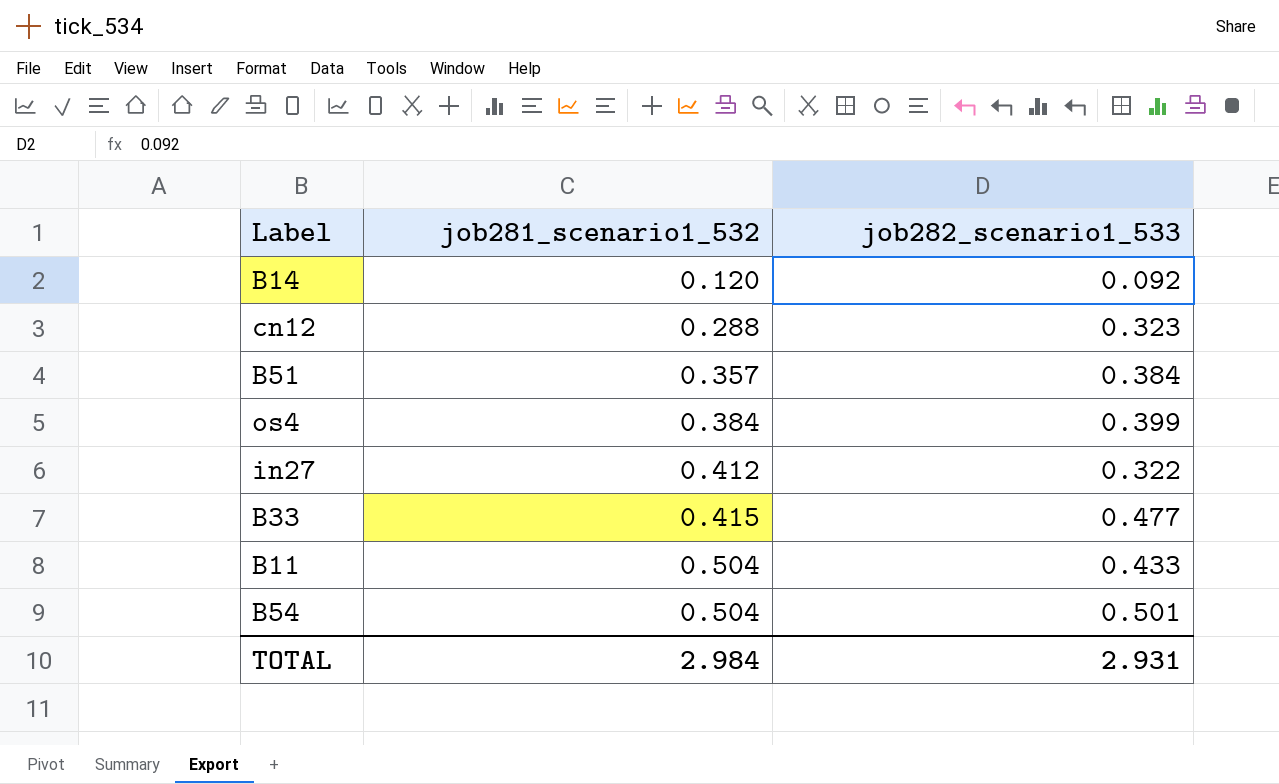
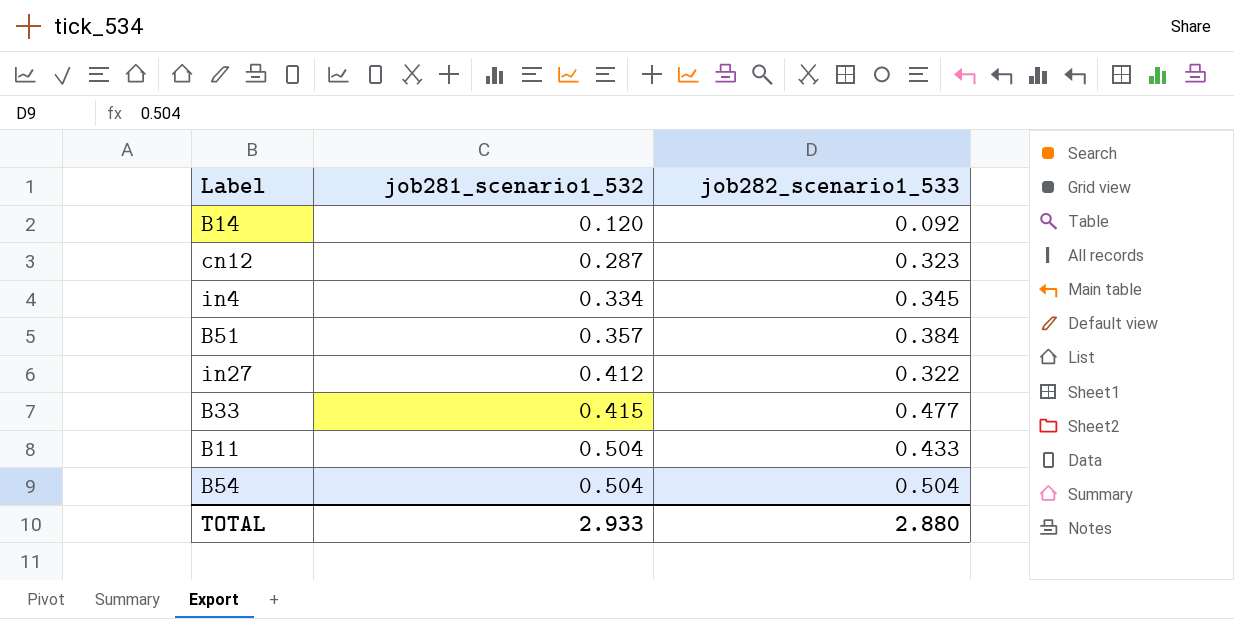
row os4: 0.384 | 0.399 -> none
cn12 | job281_scenario1_532: 0.288 -> 0.287
row in4: none -> 0.334 | 0.345
B54 | job282_scenario1_533: 0.501 -> 0.504
TOTAL | job281_scenario1_532: 2.984 -> 2.933
TOTAL | job282_scenario1_533: 2.931 -> 2.880

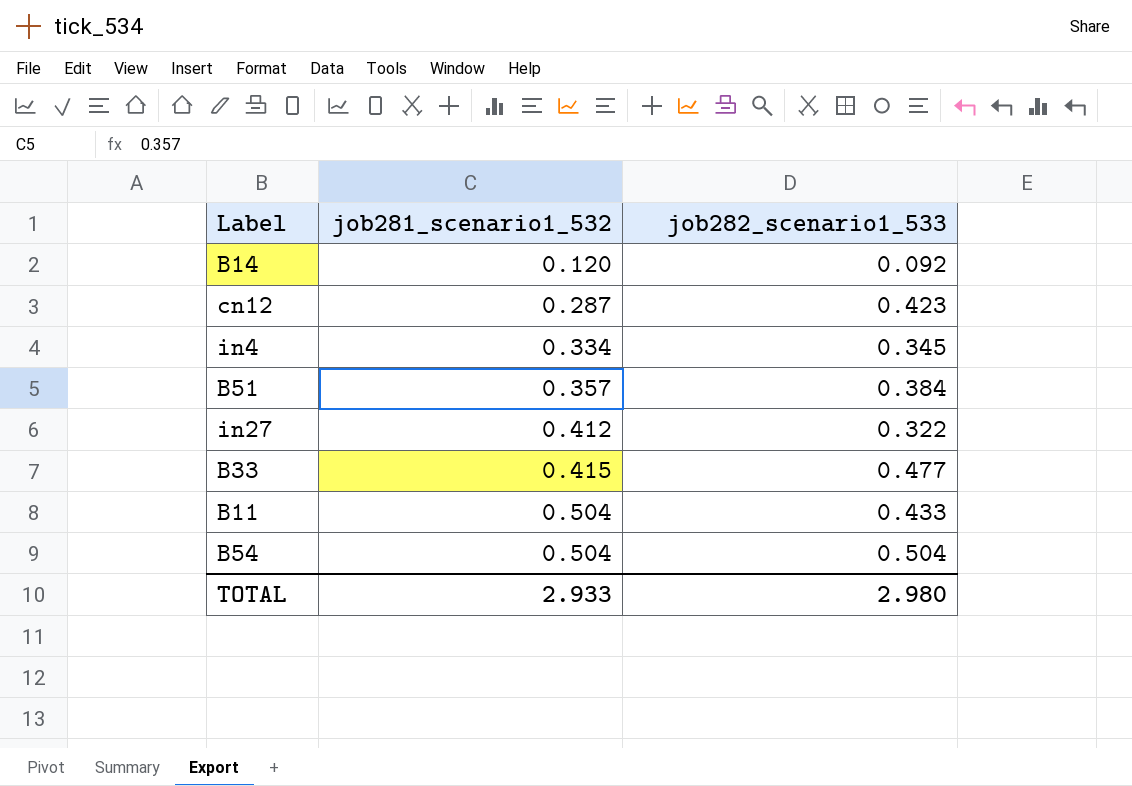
cn12 | job282_scenario1_533: 0.323 -> 0.423
TOTAL | job282_scenario1_533: 2.880 -> 2.980

